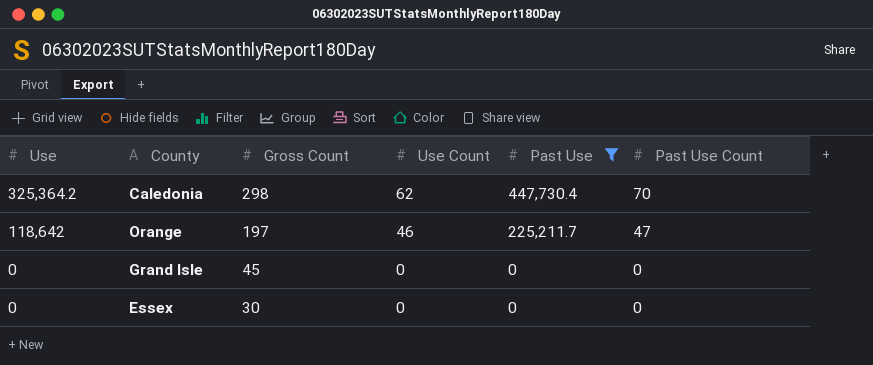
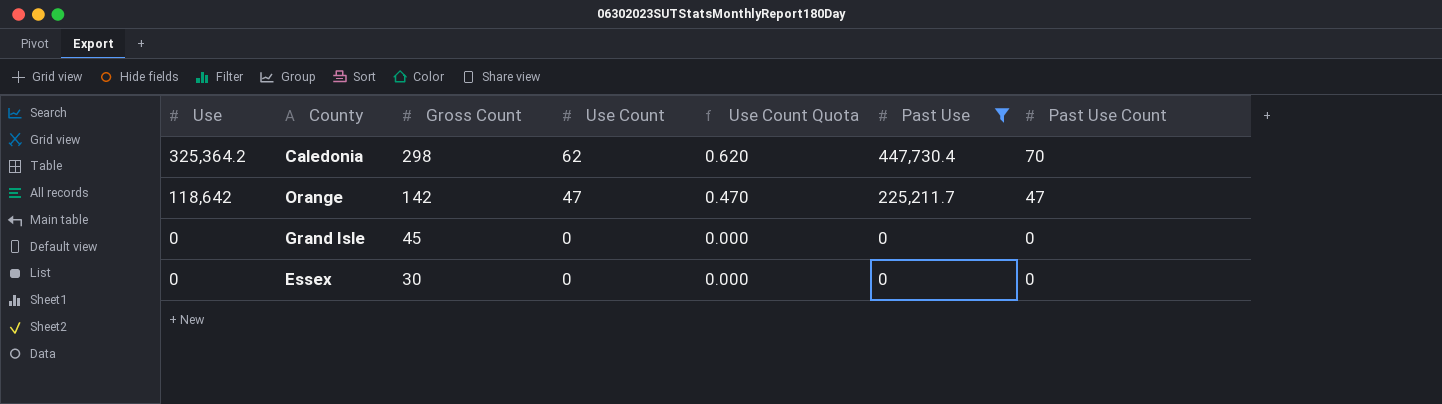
column Use Count Quota | formula: none -> [Use Count] * 0.01
Orange | Gross Count: 197 -> 142
Orange | Use Count: 46 -> 47

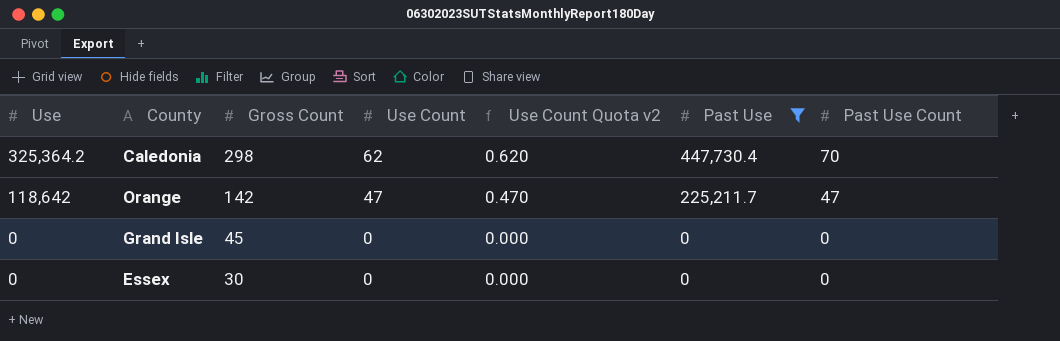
column name: Use Count Quota -> Use Count Quota v2

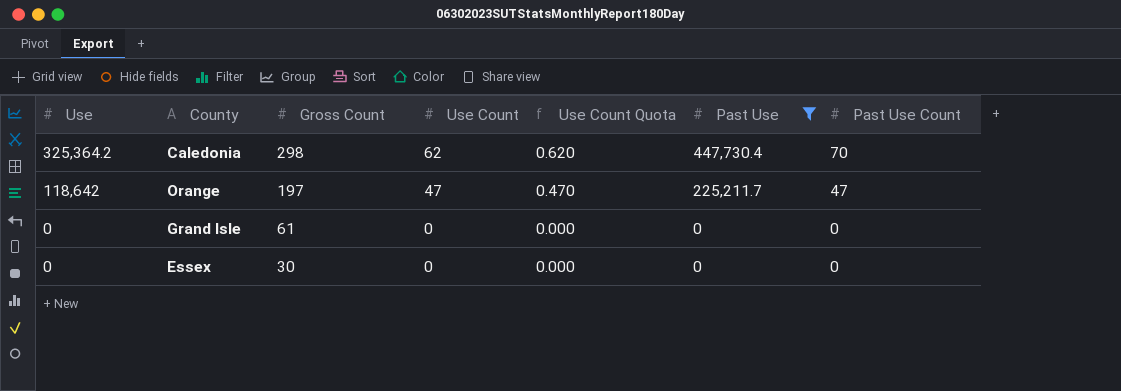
column name: Use Count Quota v2 -> Use Count Quota
Orange | Gross Count: 142 -> 197
Grand Isle | Gross Count: 45 -> 61

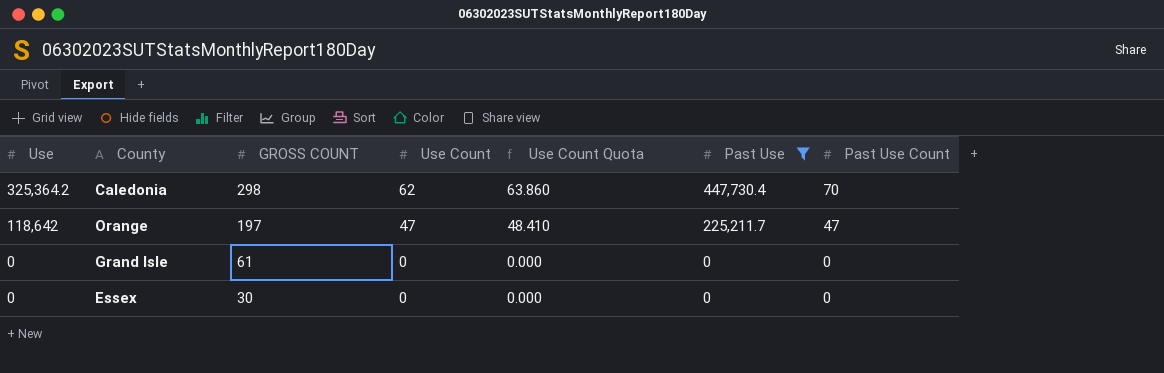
column name: Gross Count -> GROSS COUNT
column Use Count Quota | formula: [Use Count] * 0.01 -> [Use Count] * 1.03

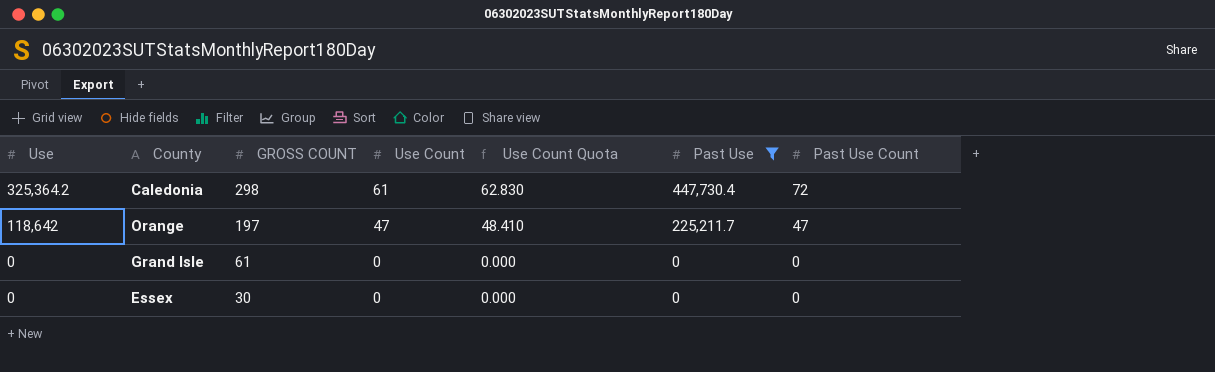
Caledonia | Use Count: 62 -> 61
Caledonia | Use Count Quota: 63.860 -> 62.830
Caledonia | Past Use Count: 70 -> 72

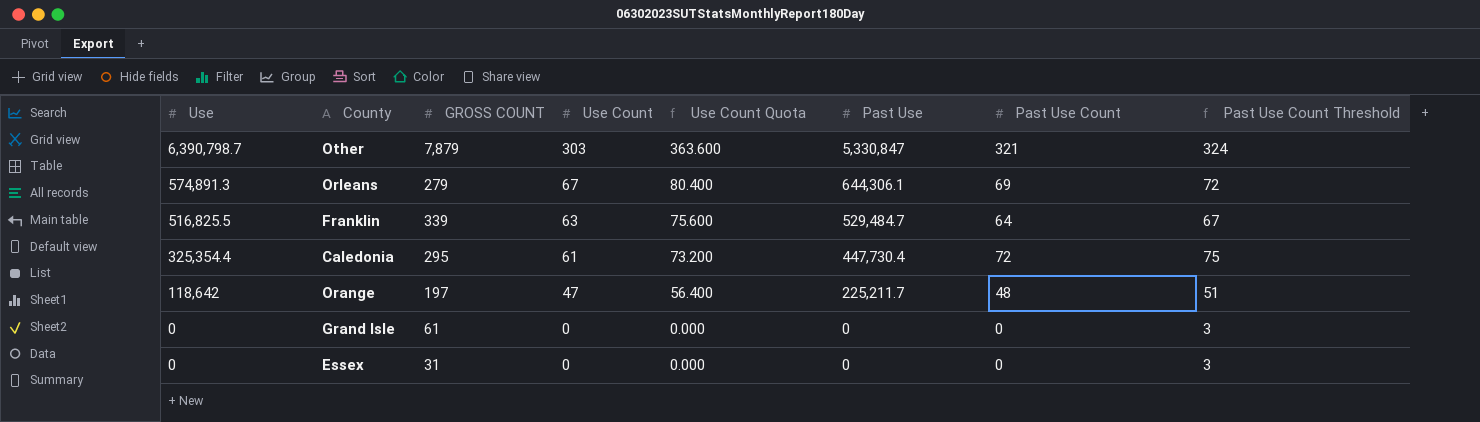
filter: Past Use <= 447,730.4 -> none
column Use Count Quota | formula: [Use Count] * 1.03 -> [Use Count] * 1.2
column Past Use Count Threshold | formula: none -> [Past Use Count] + 3
Caledonia | Use: 325,364.2 -> 325,354.4
Caledonia | GROSS COUNT: 298 -> 295
Orange | Past Use Count: 47 -> 48
Essex | GROSS COUNT: 30 -> 31

